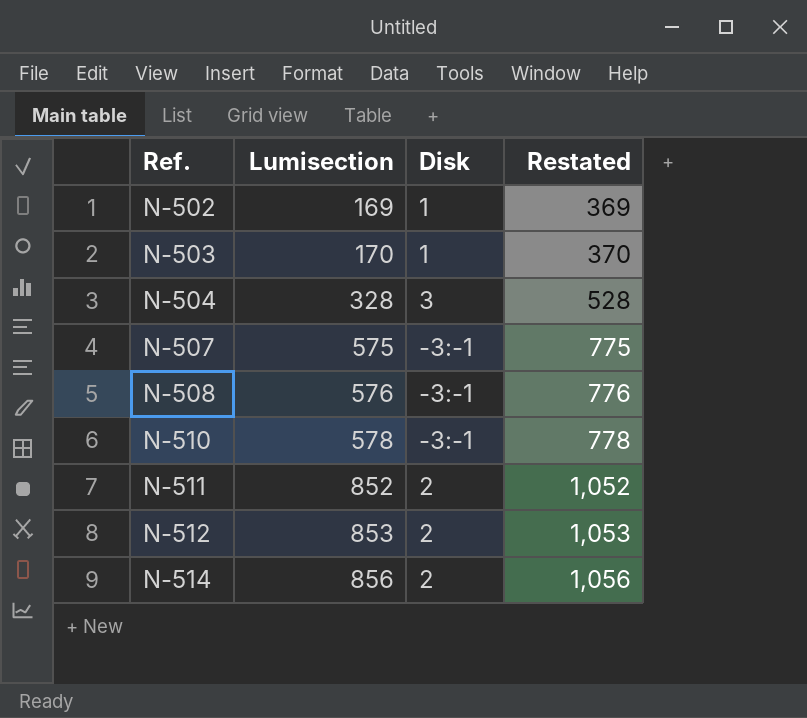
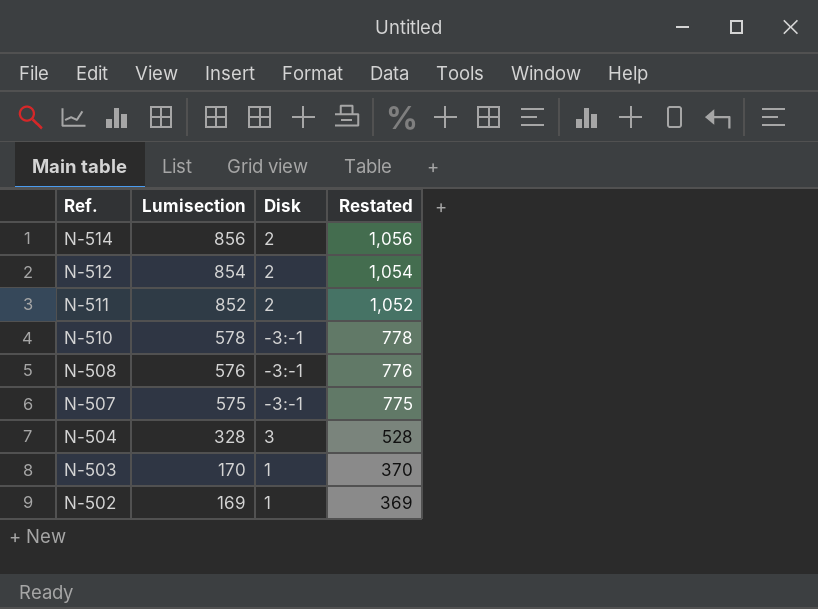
row order: Ref. ascending -> Ref. descending
N-512 | Lumisection: 853 -> 854
N-512 | Restated: 1,053 -> 1,054

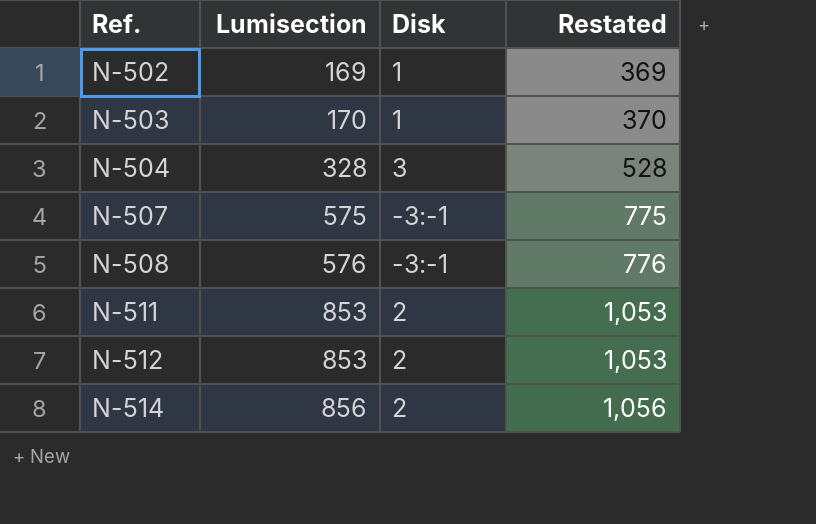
row order: Ref. descending -> Ref. ascending
row N-510: 578 | -3:-1 | 778 -> none
N-511 | Lumisection: 852 -> 853
N-511 | Restated: 1,052 -> 1,053
N-512 | Lumisection: 854 -> 853
N-512 | Restated: 1,054 -> 1,053

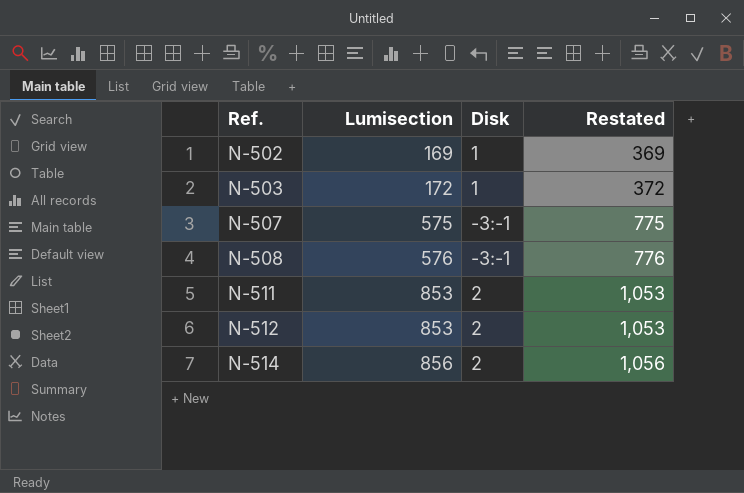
row N-504: 328 | 3 | 528 -> none
N-503 | Lumisection: 170 -> 172
N-503 | Restated: 370 -> 372

